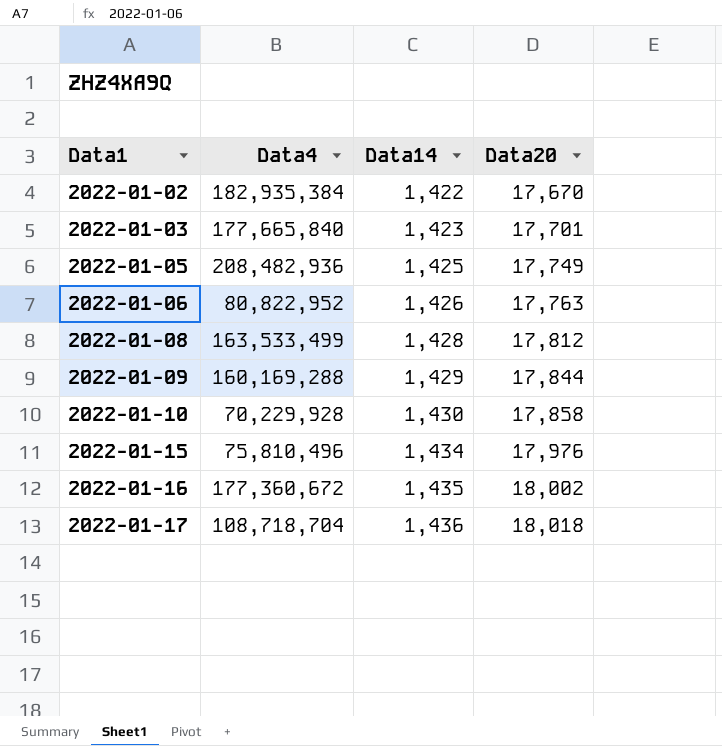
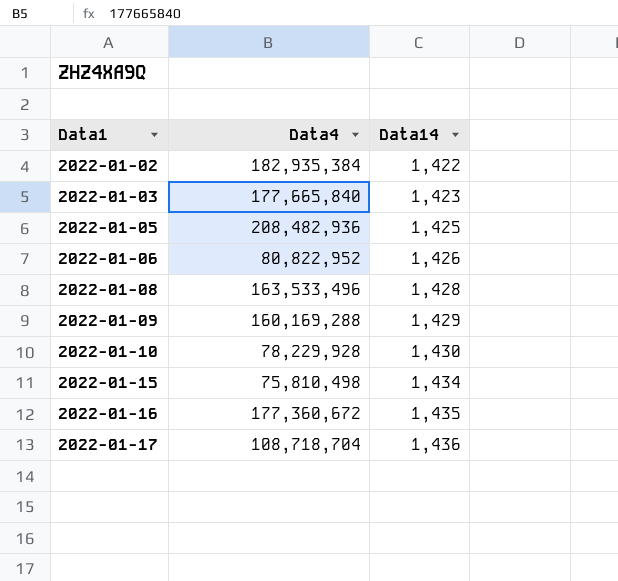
column Data20 | position: 4 -> none
2022-01-08 | Data4: 163,533,499 -> 163,533,496
2022-01-10 | Data4: 70,229,928 -> 78,229,928
2022-01-15 | Data4: 75,810,496 -> 75,810,498

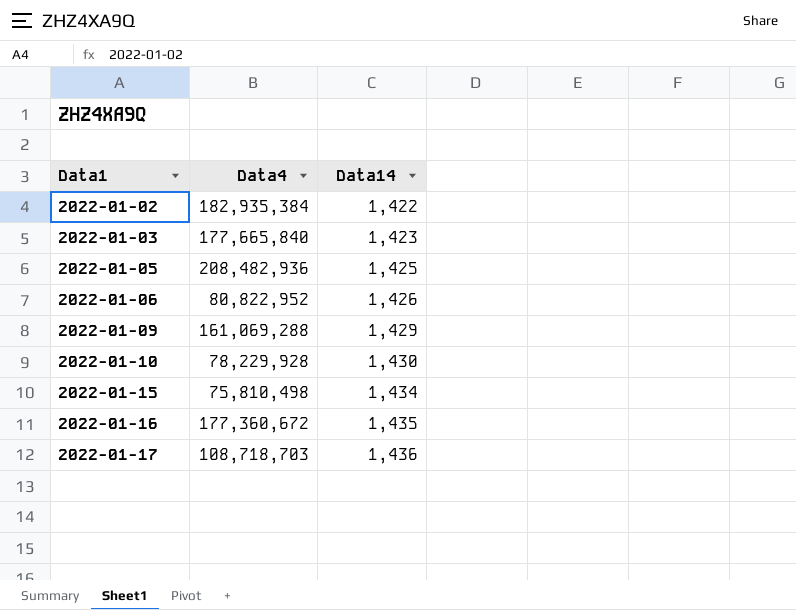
row 2022-01-08: 163,533,496 | 1,428 -> none
2022-01-09 | Data4: 160,169,288 -> 161,069,288
2022-01-17 | Data4: 108,718,704 -> 108,718,703

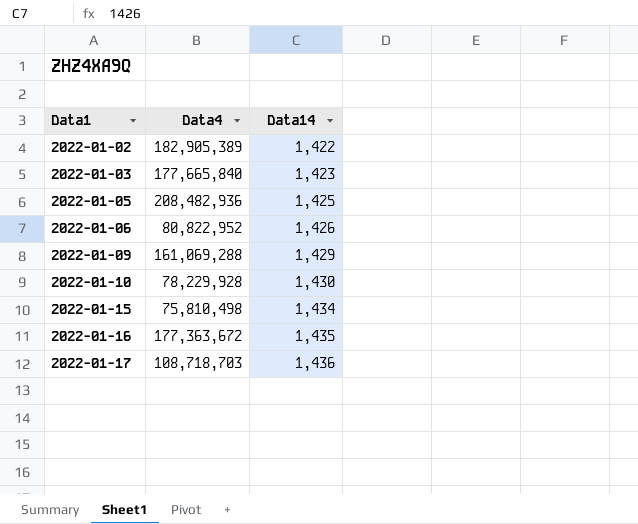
2022-01-02 | Data4: 182,935,384 -> 182,905,389
2022-01-16 | Data4: 177,360,672 -> 177,363,672

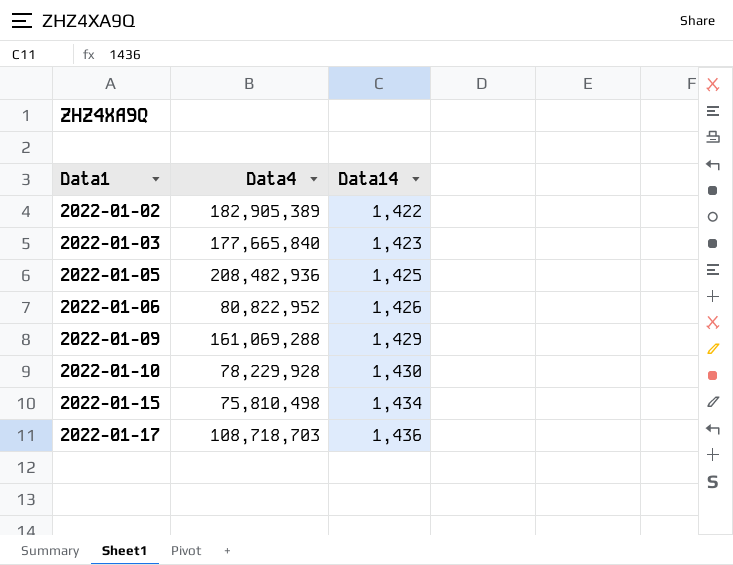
row 2022-01-16: 177,363,672 | 1,435 -> none

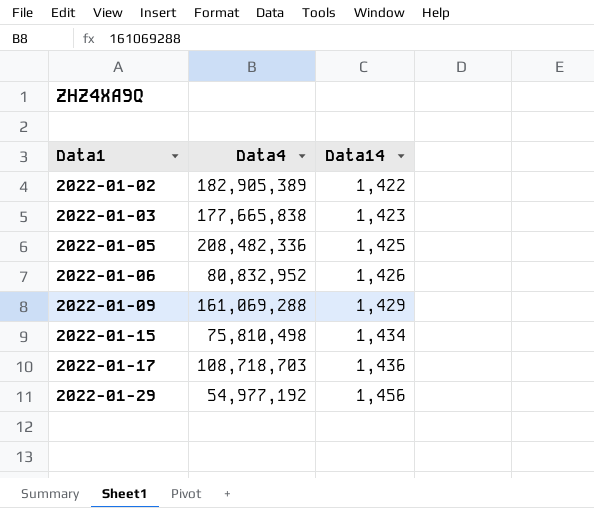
row 2022-01-10: 78,229,928 | 1,430 -> none
2022-01-03 | Data4: 177,665,840 -> 177,665,838
2022-01-05 | Data4: 208,482,936 -> 208,482,336
2022-01-06 | Data4: 80,822,952 -> 80,832,952
row 2022-01-29: none -> 54,977,192 | 1,456

